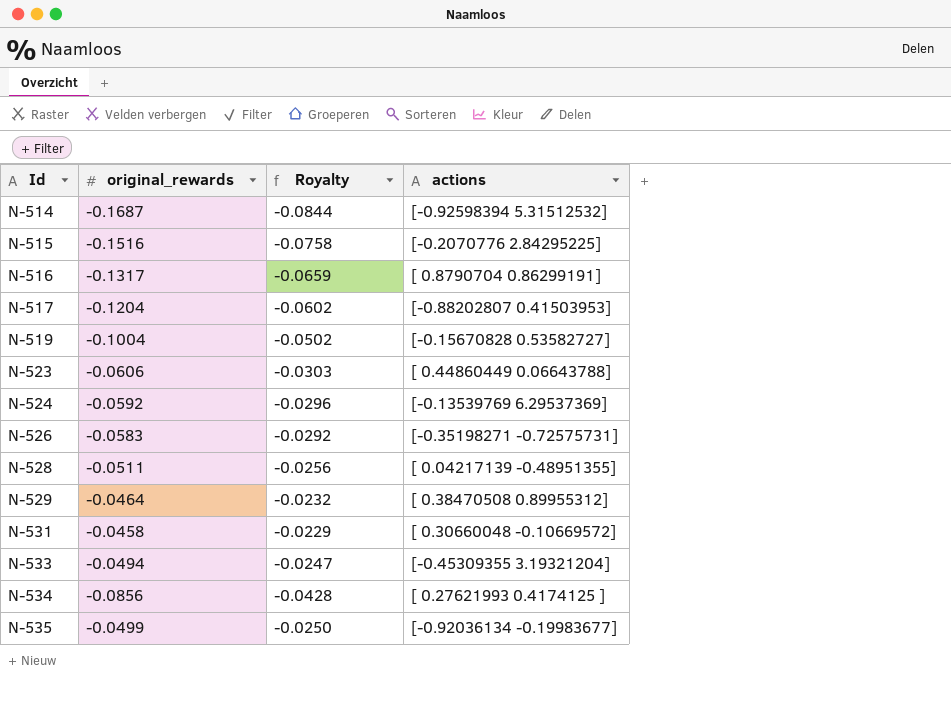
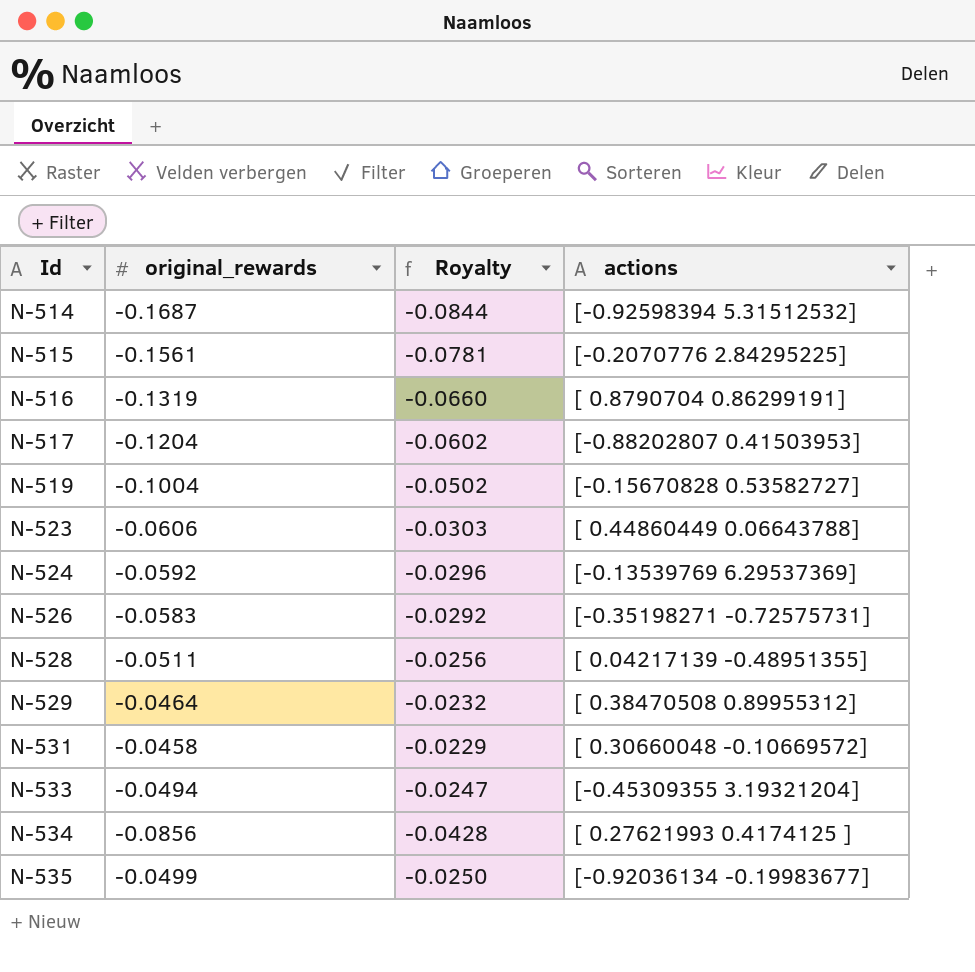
N-515 | original_rewards: -0.1516 -> -0.1561
N-515 | Royalty: -0.0758 -> -0.0781
N-516 | original_rewards: -0.1317 -> -0.1319
N-516 | Royalty: -0.0659 -> -0.0660

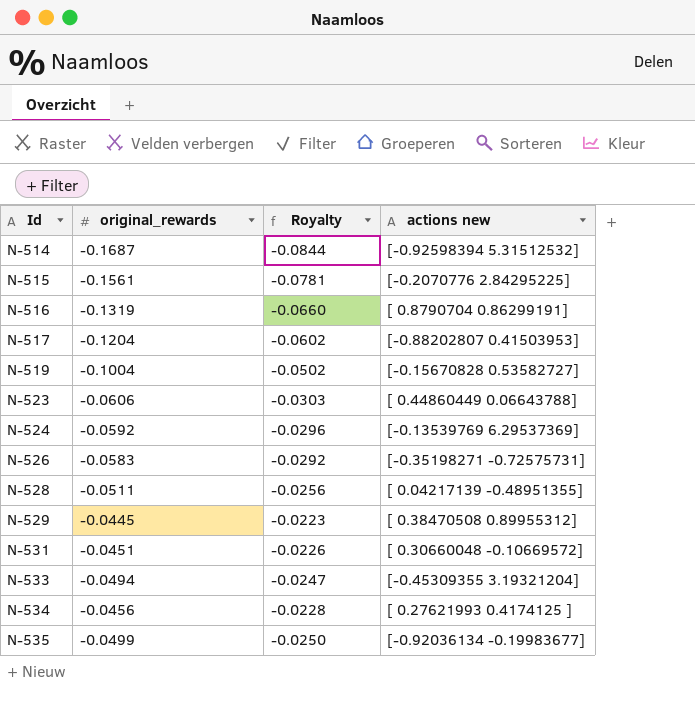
column name: actions -> actions new
N-529 | original_rewards: -0.0464 -> -0.0445
N-529 | Royalty: -0.0232 -> -0.0223
N-531 | original_rewards: -0.0458 -> -0.0451
N-531 | Royalty: -0.0229 -> -0.0226
N-534 | original_rewards: -0.0856 -> -0.0456
N-534 | Royalty: -0.0428 -> -0.0228

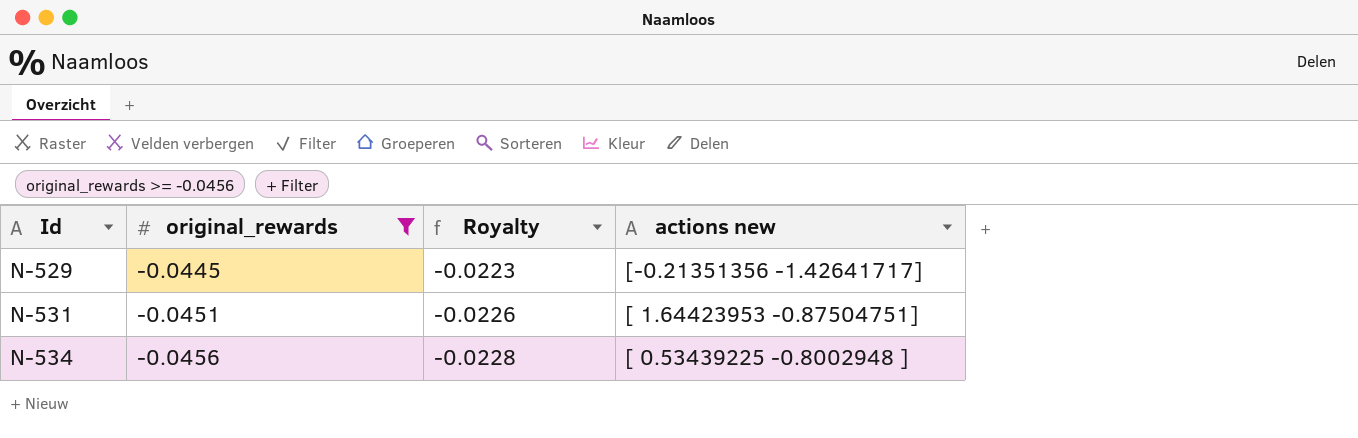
filter: none -> original_rewards >= -0.0456
N-529 | actions new: [ 0.38470508 0.89955312] -> [-0.21351356 -1.42641717]
N-531 | actions new: [ 0.30660048 -0.10669572] -> [ 1.64423953 -0.87504751]
N-534 | actions new: [ 0.27621993 0.4174125 ] -> [ 0.53439225 -0.8002948 ]

